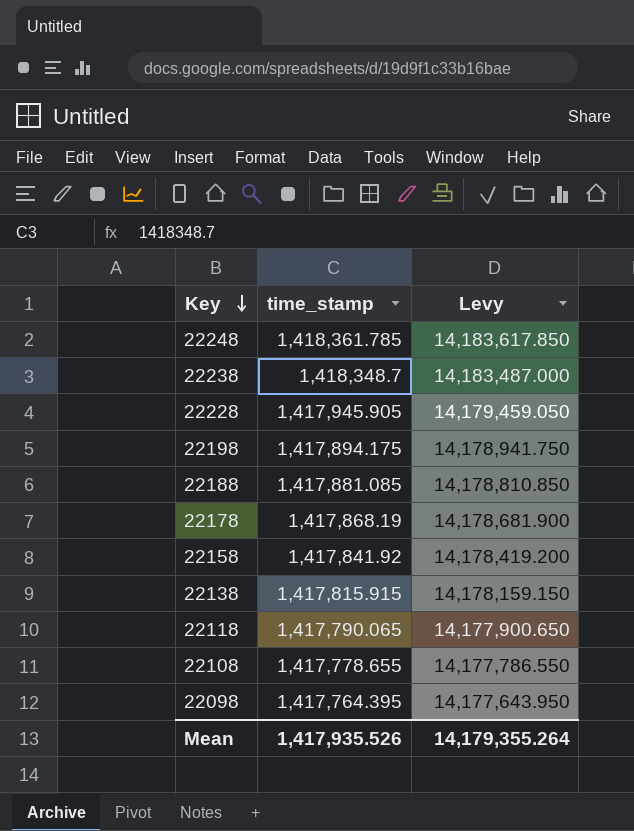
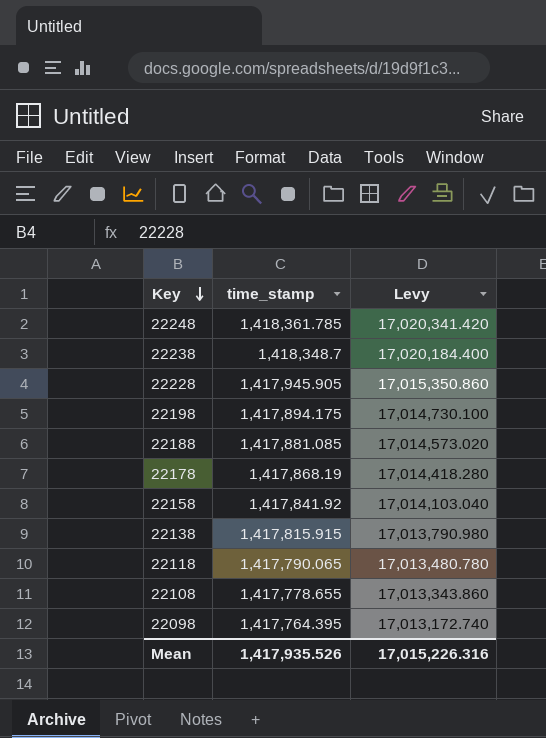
column Levy | formula: [time_stamp] * 10 -> [time_stamp] * 12
Mean | Levy: 14,179,355.264 -> 17,015,226.316

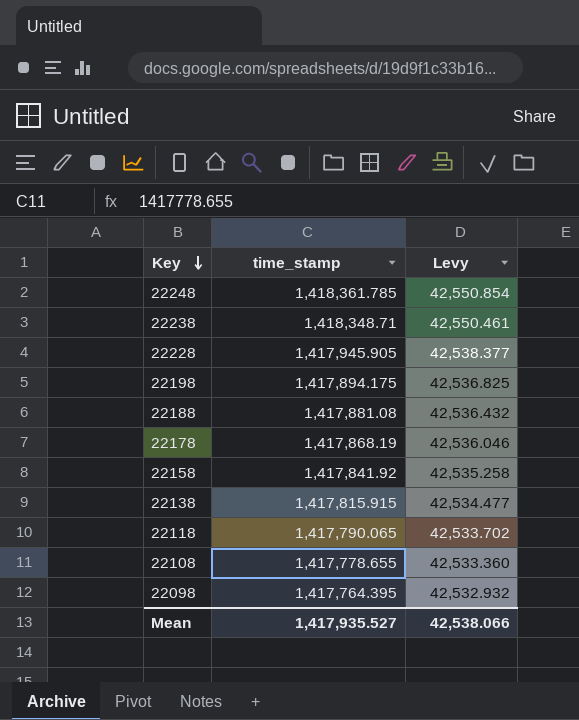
column Levy | formula: [time_stamp] * 12 -> [time_stamp] * 0.03
22238 | time_stamp: 1,418,348.7 -> 1,418,348.71
22188 | time_stamp: 1,417,881.085 -> 1,417,881.08
Mean | time_stamp: 1,417,935.526 -> 1,417,935.527
Mean | Levy: 17,015,226.316 -> 42,538.066

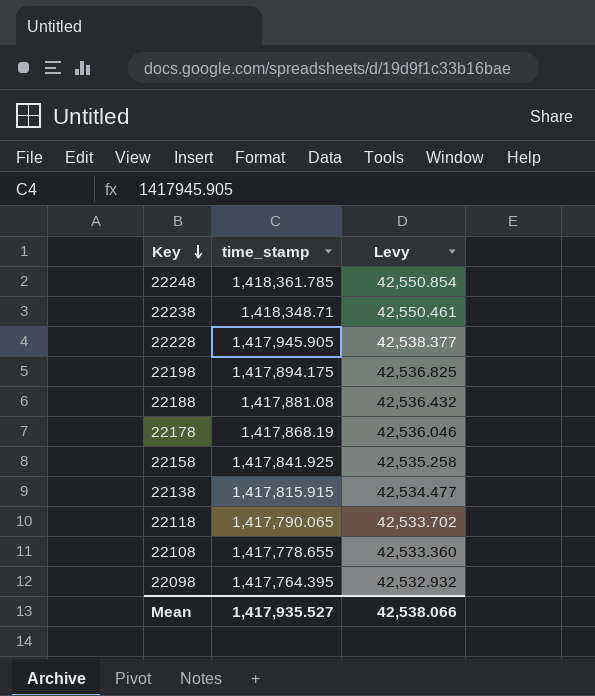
22158 | time_stamp: 1,417,841.92 -> 1,417,841.925

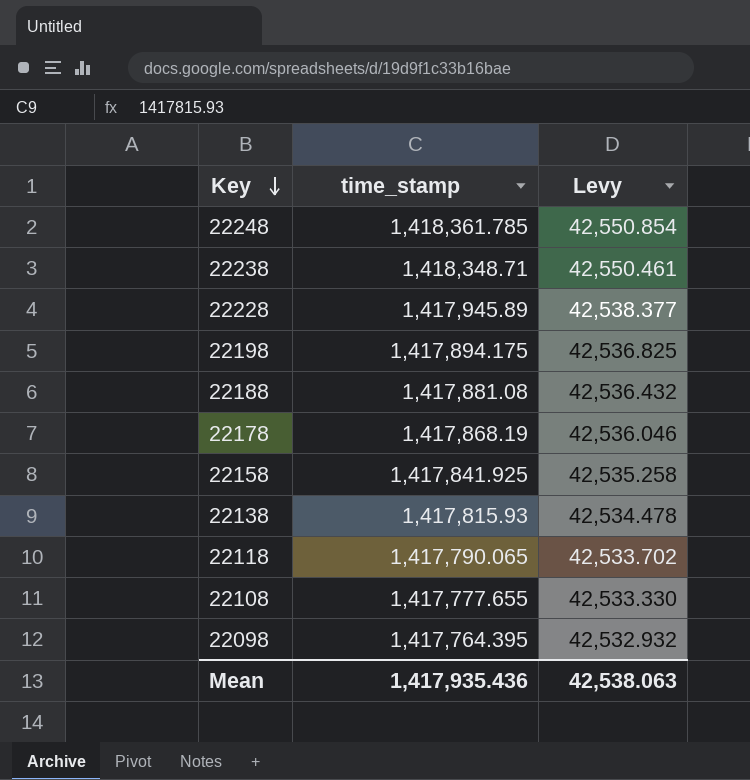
22228 | time_stamp: 1,417,945.905 -> 1,417,945.89
22138 | time_stamp: 1,417,815.915 -> 1,417,815.93
22138 | Levy: 42,534.477 -> 42,534.478
22108 | time_stamp: 1,417,778.655 -> 1,417,777.655
22108 | Levy: 42,533.360 -> 42,533.330
Mean | time_stamp: 1,417,935.527 -> 1,417,935.436
Mean | Levy: 42,538.066 -> 42,538.063

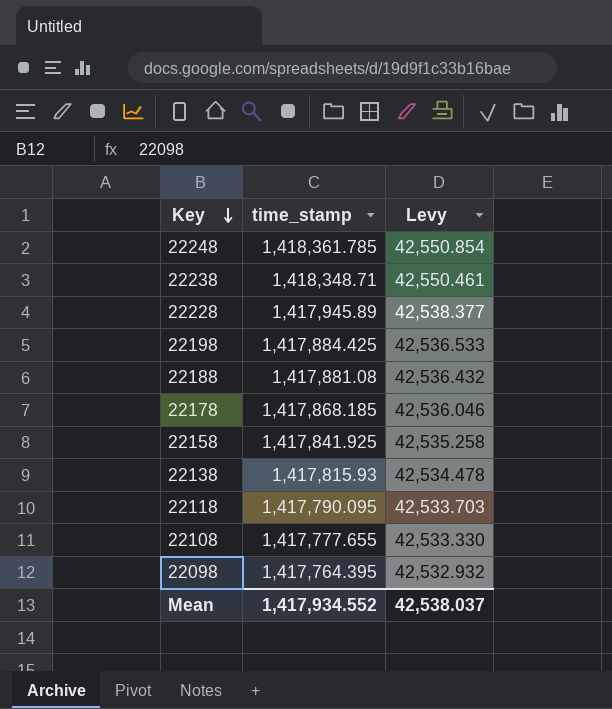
22198 | time_stamp: 1,417,894.175 -> 1,417,884.425
22198 | Levy: 42,536.825 -> 42,536.533
22178 | time_stamp: 1,417,868.19 -> 1,417,868.185
22118 | time_stamp: 1,417,790.065 -> 1,417,790.095
22118 | Levy: 42,533.702 -> 42,533.703
Mean | time_stamp: 1,417,935.436 -> 1,417,934.552
Mean | Levy: 42,538.063 -> 42,538.037

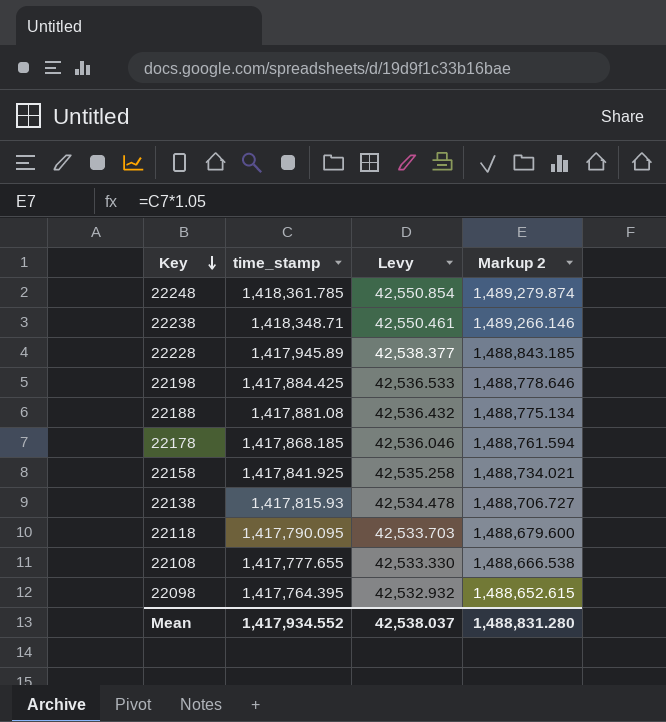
column Markup 2 | formula: none -> [time_stamp] * 1.05

